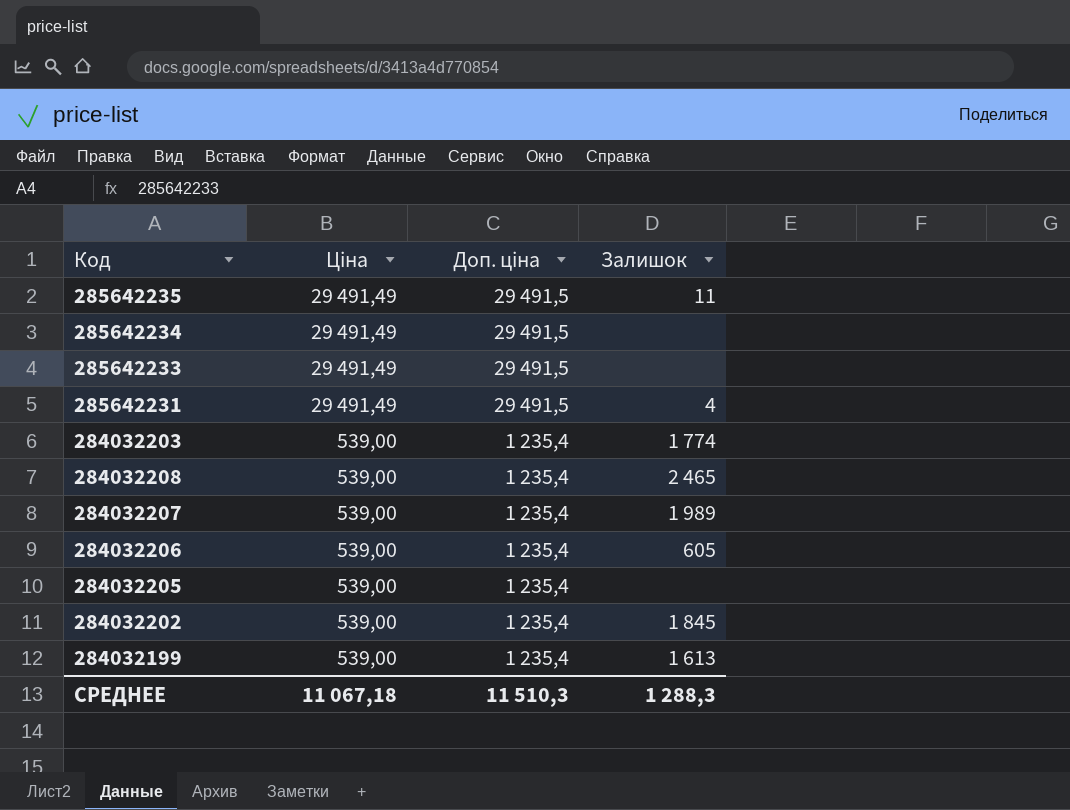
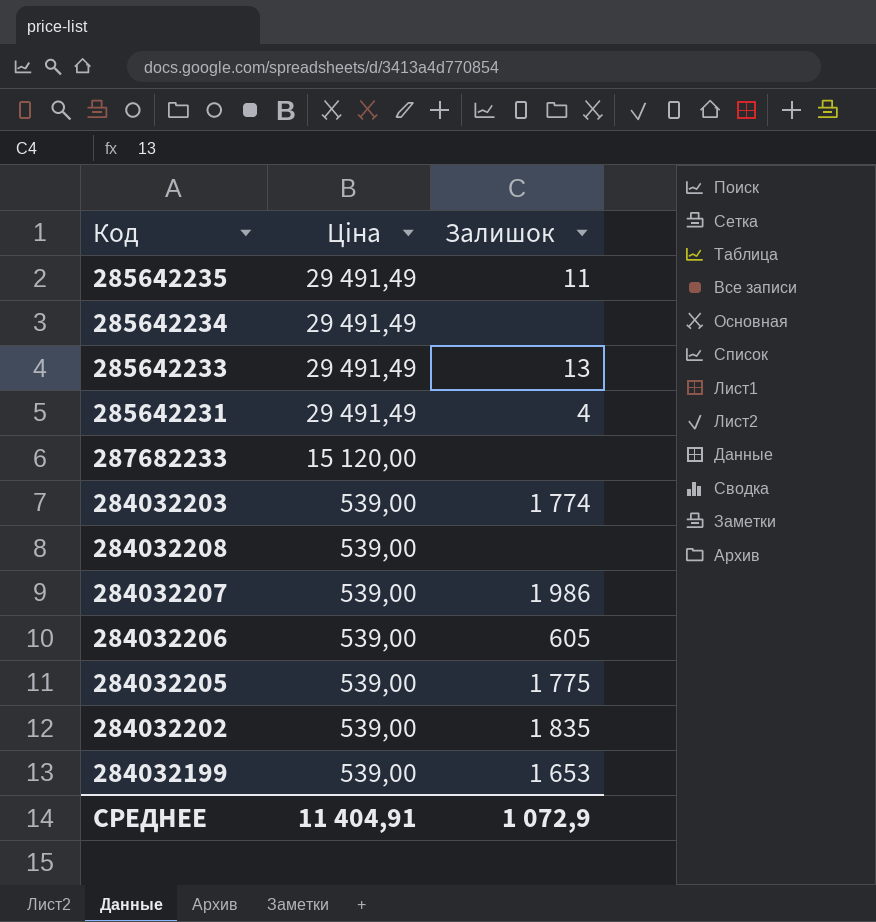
column Доп. ціна | position: 3 -> none
285642233 | Залишок: none -> 13
row 287682233: none -> 15 120,00 | none
284032208 | Залишок: 2 465 -> none
284032207 | Залишок: 1 989 -> 1 986
284032205 | Залишок: none -> 1 775
284032202 | Залишок: 1 845 -> 1 835
284032199 | Залишок: 1 613 -> 1 653
СРЕДНЕЕ | Ціна: 11 067,18 -> 11 404,91
СРЕДНЕЕ | Залишок: 1 288,3 -> 1 072,9

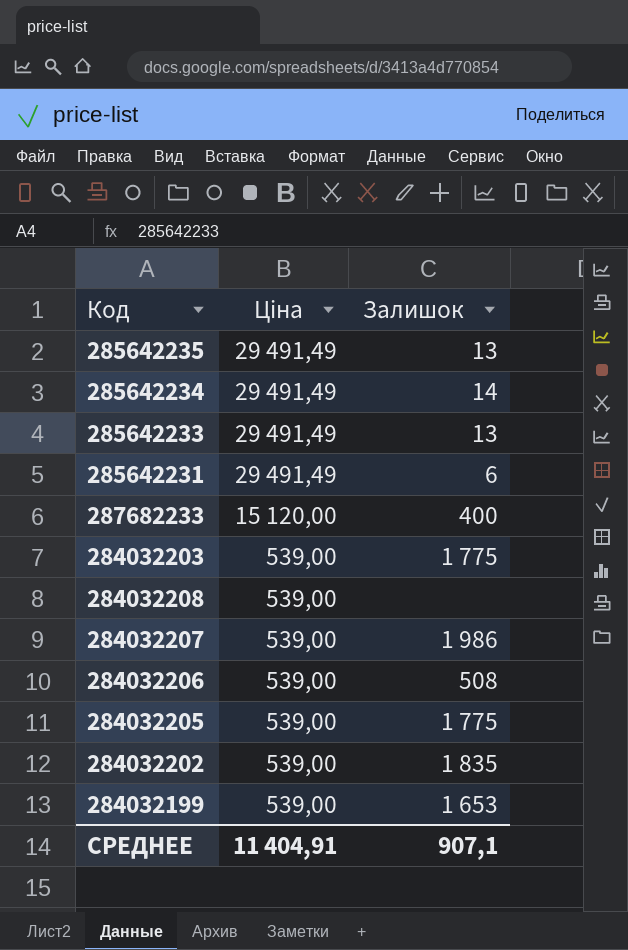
285642235 | Залишок: 11 -> 13
285642234 | Залишок: none -> 14
285642231 | Залишок: 4 -> 6
287682233 | Залишок: none -> 400
284032203 | Залишок: 1 774 -> 1 775
284032206 | Залишок: 605 -> 508
СРЕДНЕЕ | Залишок: 1 072,9 -> 907,1

